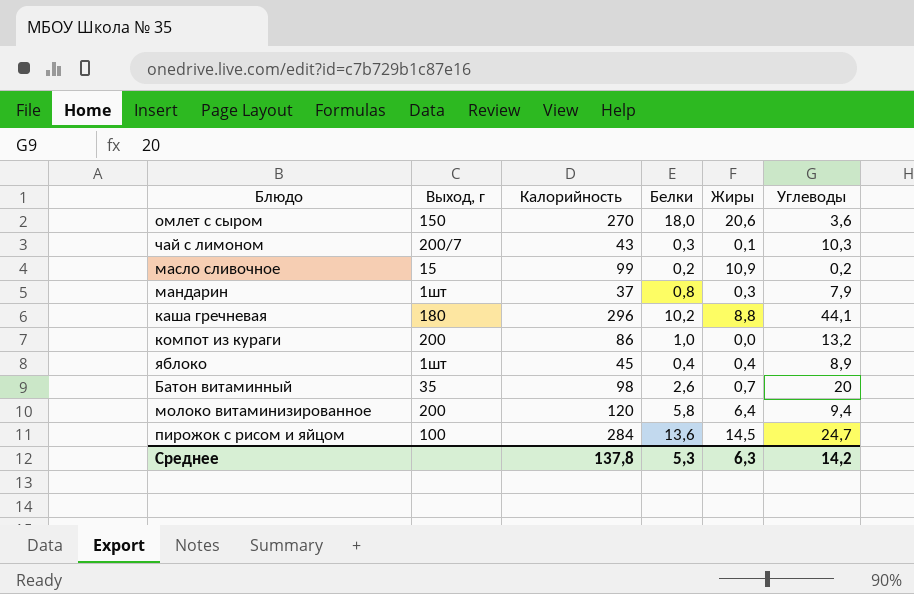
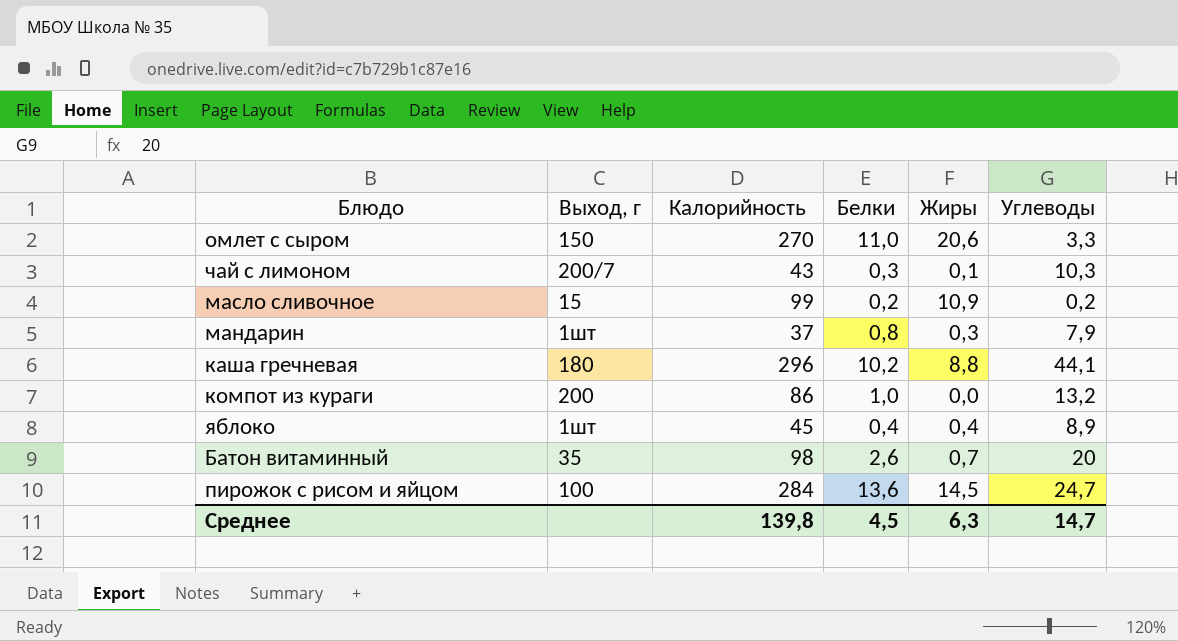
row молоко витаминизированное: 200 | 120 | 5,8 | 6,4 | 9,4 -> none
омлет с сыром | Белки: 18,0 -> 11,0
омлет с сыром | Углеводы: 3,6 -> 3,3
Среднее | Калорийность: 137,8 -> 139,8
Среднее | Белки: 5,3 -> 4,5
Среднее | Углеводы: 14,2 -> 14,7

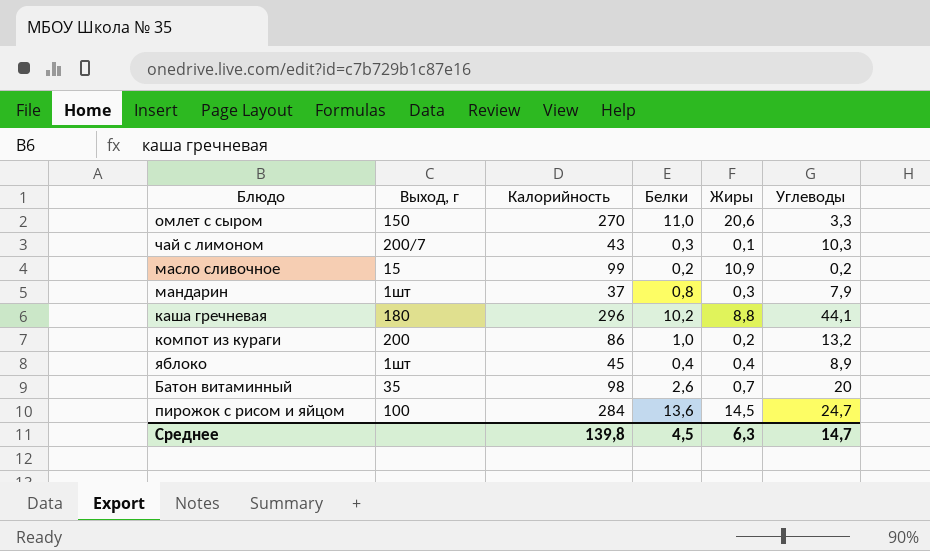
компот из кураги | Жиры: 0,0 -> 0,2

